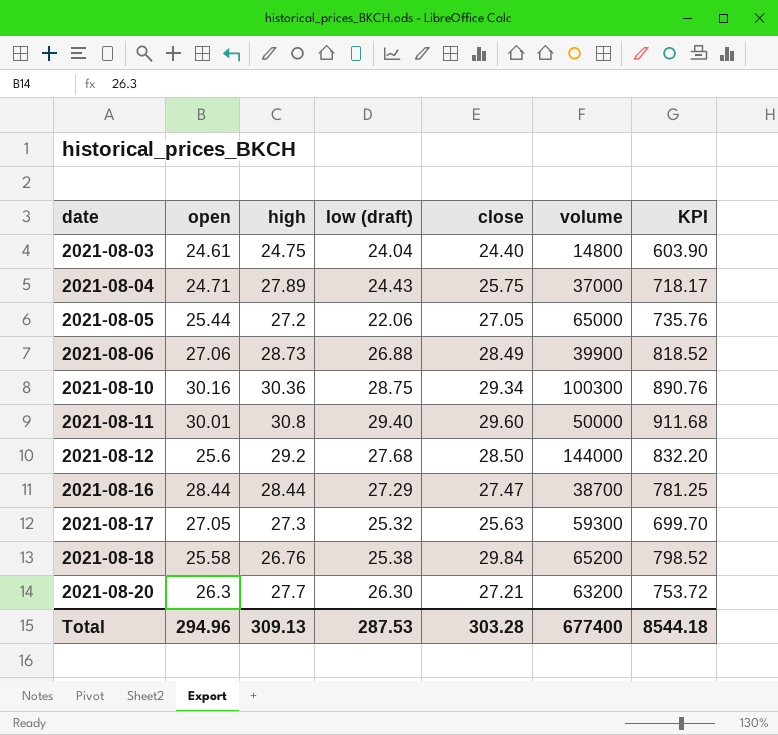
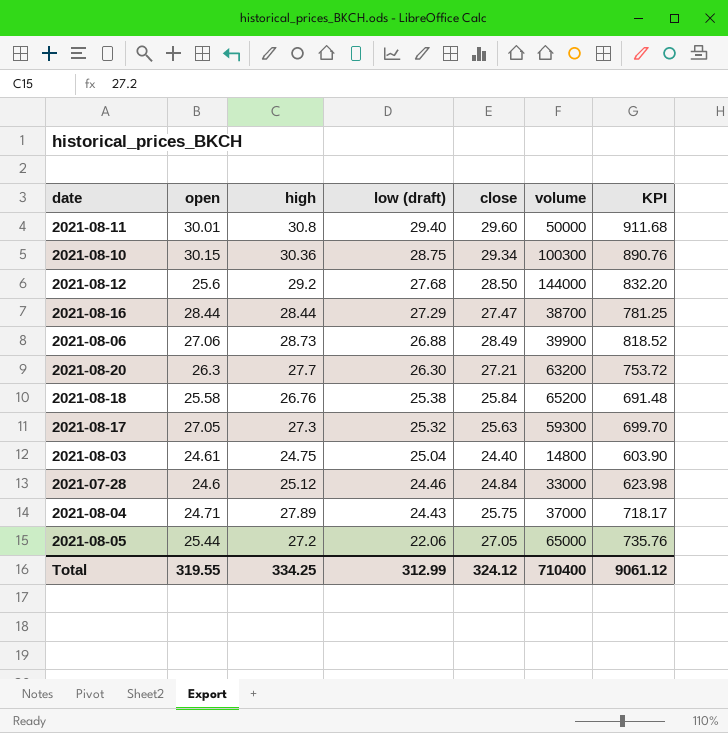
row order: date ascending -> low (draft) descending
2021-08-10 | open: 30.16 -> 30.15
2021-08-18 | close: 29.84 -> 25.84
2021-08-18 | KPI: 798.52 -> 691.48
2021-08-03 | low (draft): 24.04 -> 25.04
row 2021-07-28: none -> 24.6 | 25.12 | 24.46 | 24.84 | 33000 | 623.98
Total | open: 294.96 -> 319.55
Total | high: 309.13 -> 334.25
Total | low (draft): 287.53 -> 312.99
Total | close: 303.28 -> 324.12
Total | volume: 677400 -> 710400
Total | KPI: 8544.18 -> 9061.12

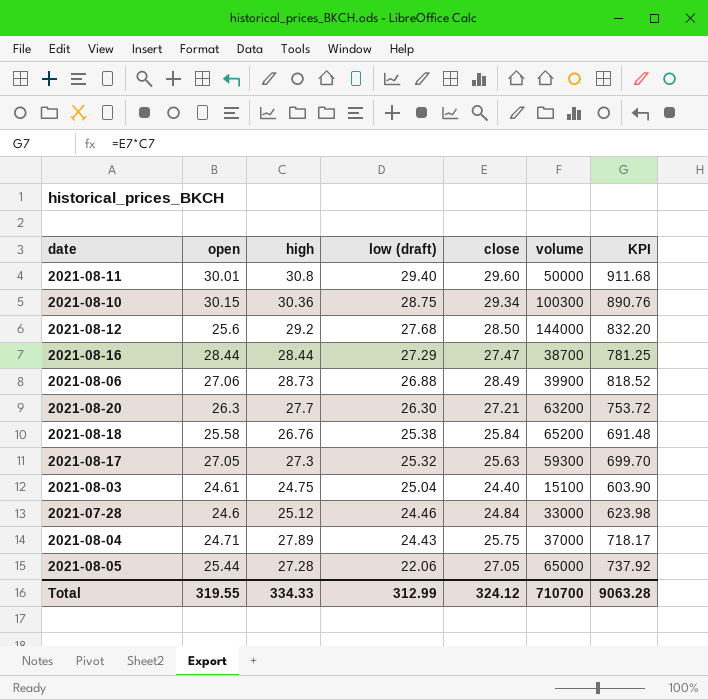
2021-08-03 | volume: 14800 -> 15100
2021-08-05 | high: 27.2 -> 27.28
2021-08-05 | KPI: 735.76 -> 737.92
Total | high: 334.25 -> 334.33
Total | volume: 710400 -> 710700
Total | KPI: 9061.12 -> 9063.28

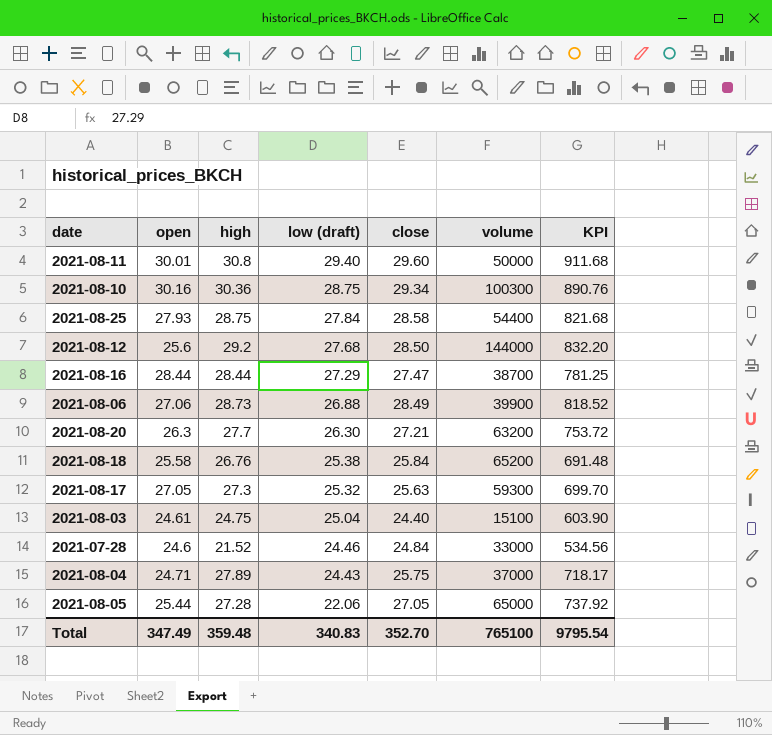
2021-08-10 | open: 30.15 -> 30.16
row 2021-08-25: none -> 27.93 | 28.75 | 27.84 | 28.58 | 54400 | 821.68
2021-07-28 | high: 25.12 -> 21.52
2021-07-28 | KPI: 623.98 -> 534.56
Total | open: 319.55 -> 347.49
Total | high: 334.33 -> 359.48
Total | low (draft): 312.99 -> 340.83
Total | close: 324.12 -> 352.70
Total | volume: 710700 -> 765100
Total | KPI: 9063.28 -> 9795.54

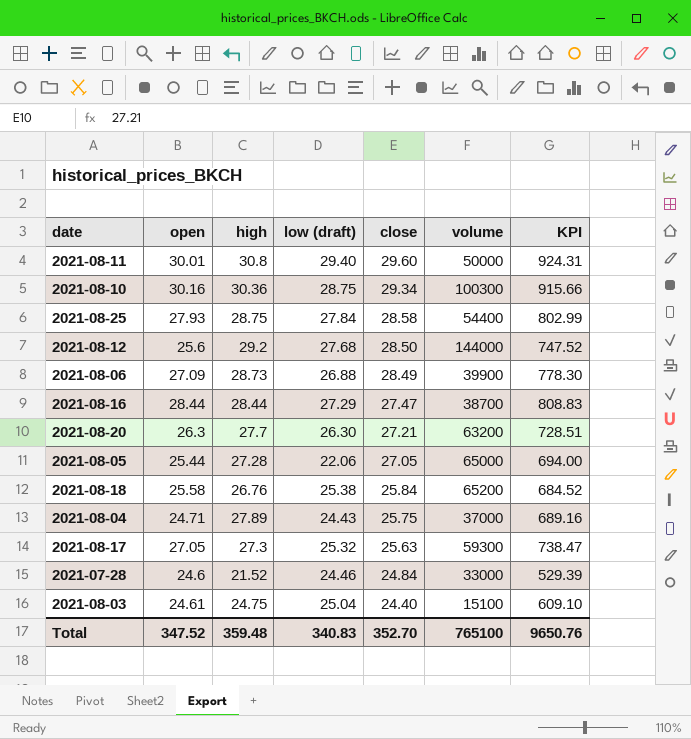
row order: low (draft) descending -> close descending
column KPI | formula: [high] * [close] -> [open] * [high]
2021-08-06 | open: 27.06 -> 27.09
Total | open: 347.49 -> 347.52
Total | KPI: 9795.54 -> 9650.76

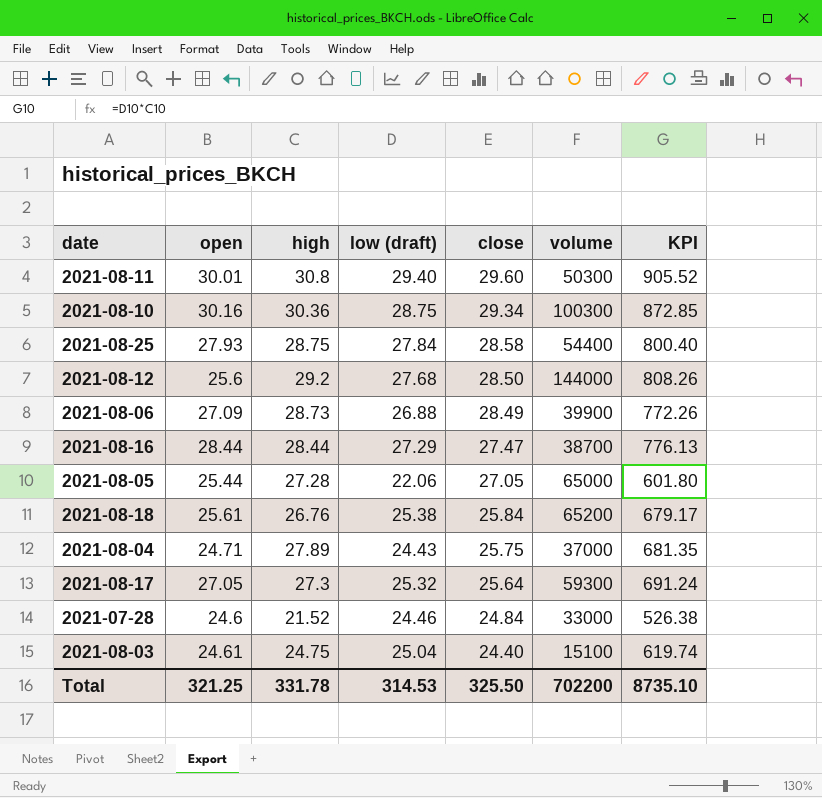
column KPI | formula: [open] * [high] -> [high] * [low (draft)]
row 2021-08-20: 26.3 | 27.7 | 26.30 | 27.21 | 63200 | 728.51 -> none
2021-08-11 | volume: 50000 -> 50300
2021-08-18 | open: 25.58 -> 25.61
2021-08-17 | close: 25.63 -> 25.64
Total | open: 347.52 -> 321.25
Total | high: 359.48 -> 331.78
Total | low (draft): 340.83 -> 314.53
Total | close: 352.70 -> 325.50
Total | volume: 765100 -> 702200
Total | KPI: 9650.76 -> 8735.10

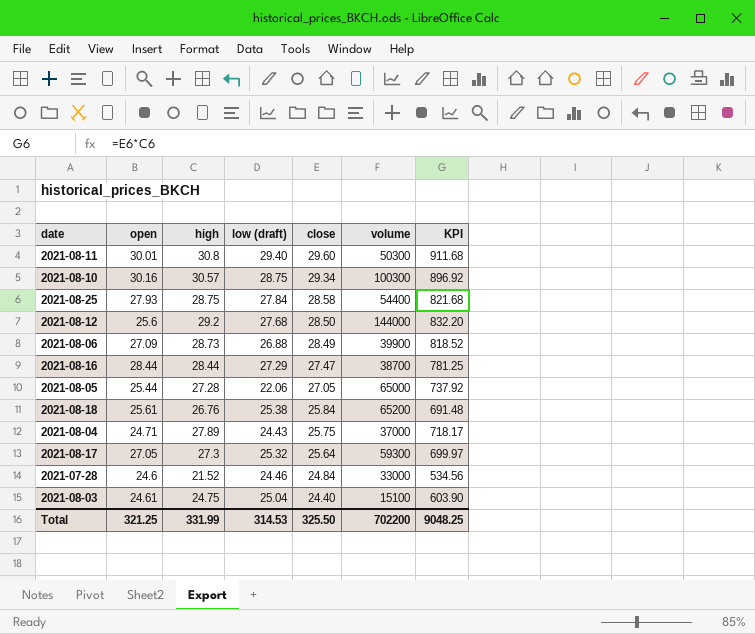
column KPI | formula: [high] * [low (draft)] -> [high] * [close]
2021-08-10 | high: 30.36 -> 30.57
Total | high: 331.78 -> 331.99
Total | KPI: 8735.10 -> 9048.25

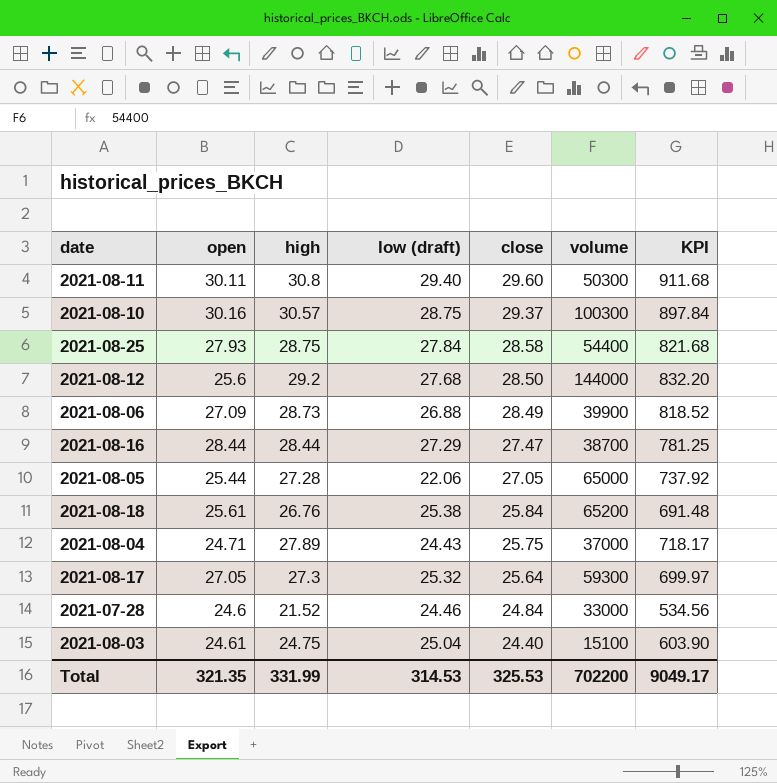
2021-08-11 | open: 30.01 -> 30.11
2021-08-10 | close: 29.34 -> 29.37
2021-08-10 | KPI: 896.92 -> 897.84
Total | open: 321.25 -> 321.35
Total | close: 325.50 -> 325.53
Total | KPI: 9048.25 -> 9049.17

